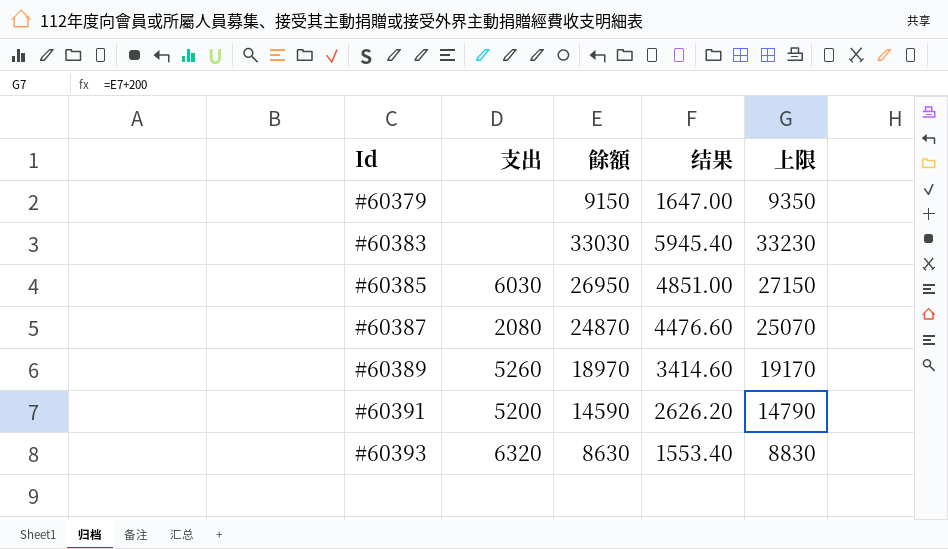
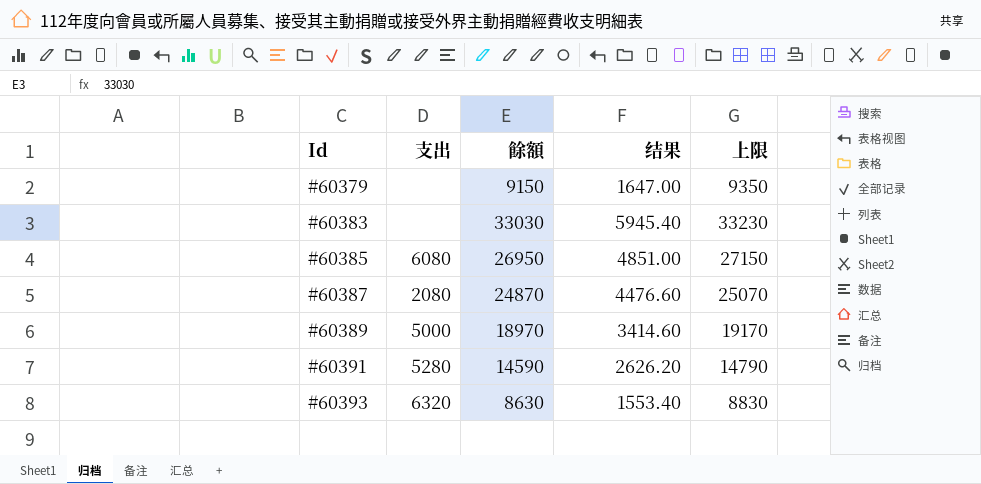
#60385 | 支出: 6030 -> 6080
#60389 | 支出: 5260 -> 5000
#60391 | 支出: 5200 -> 5280

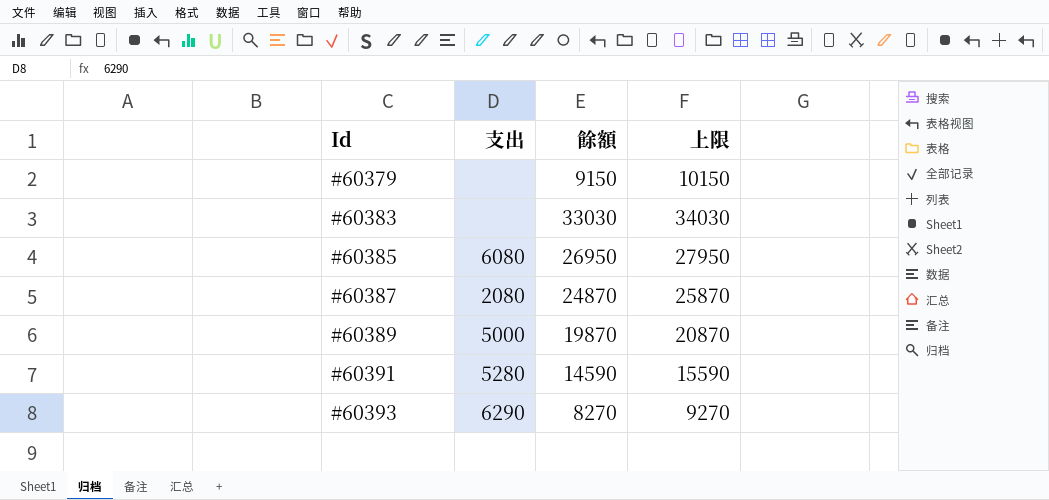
column 结果 | formula: [餘額] * 0.18 -> none
column 上限 | formula: [餘額] + 200 -> [餘額] + 1000
#60389 | 餘額: 18970 -> 19870
#60393 | 支出: 6320 -> 6290
#60393 | 餘額: 8630 -> 8270

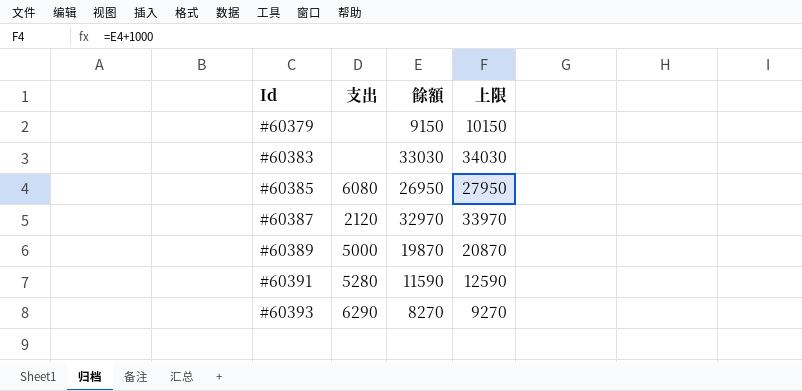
#60387 | 支出: 2080 -> 2120
#60387 | 餘額: 24870 -> 32970
#60387 | 上限: 25870 -> 33970
#60391 | 餘額: 14590 -> 11590
#60391 | 上限: 15590 -> 12590

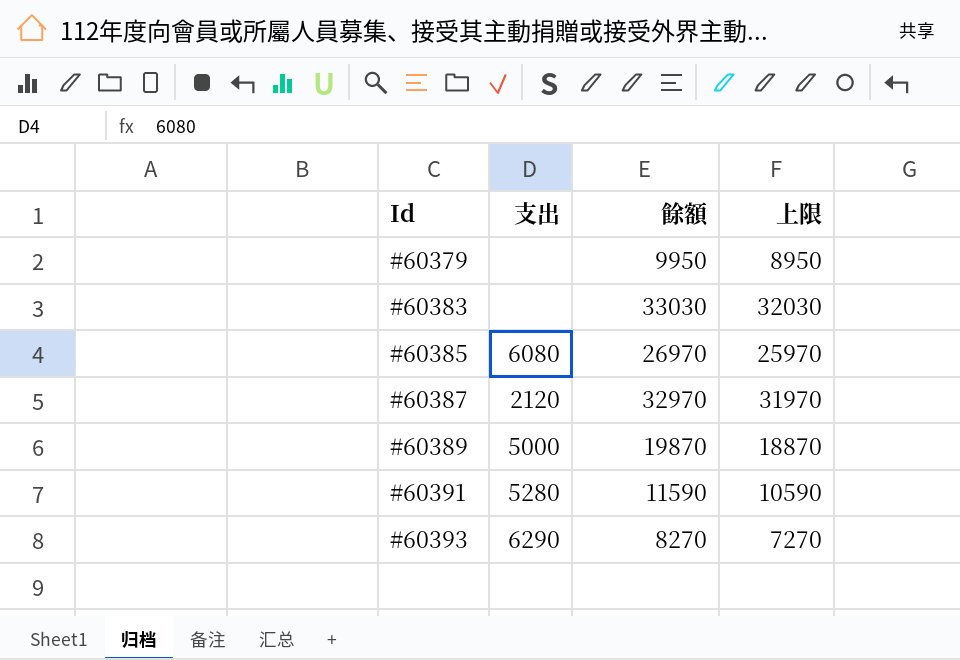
column 上限 | formula: [餘額] + 1000 -> [餘額] - 1000
#60379 | 餘額: 9150 -> 9950
#60385 | 餘額: 26950 -> 26970

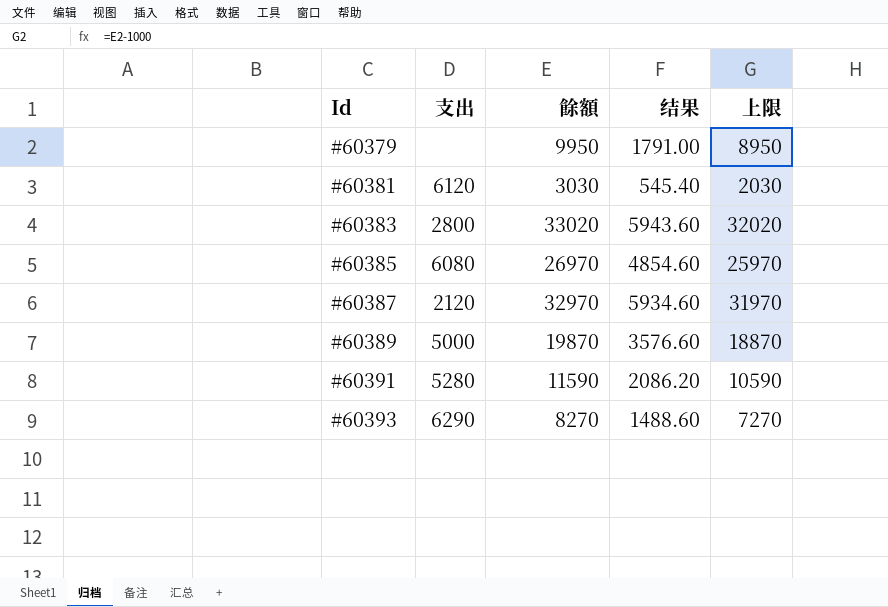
column 结果 | formula: none -> [餘額] * 0.18
row #60381: none -> 6120 | 3030 | 545.40 | 2030
#60383 | 支出: none -> 2800
#60383 | 餘額: 33030 -> 33020
#60383 | 上限: 32030 -> 32020

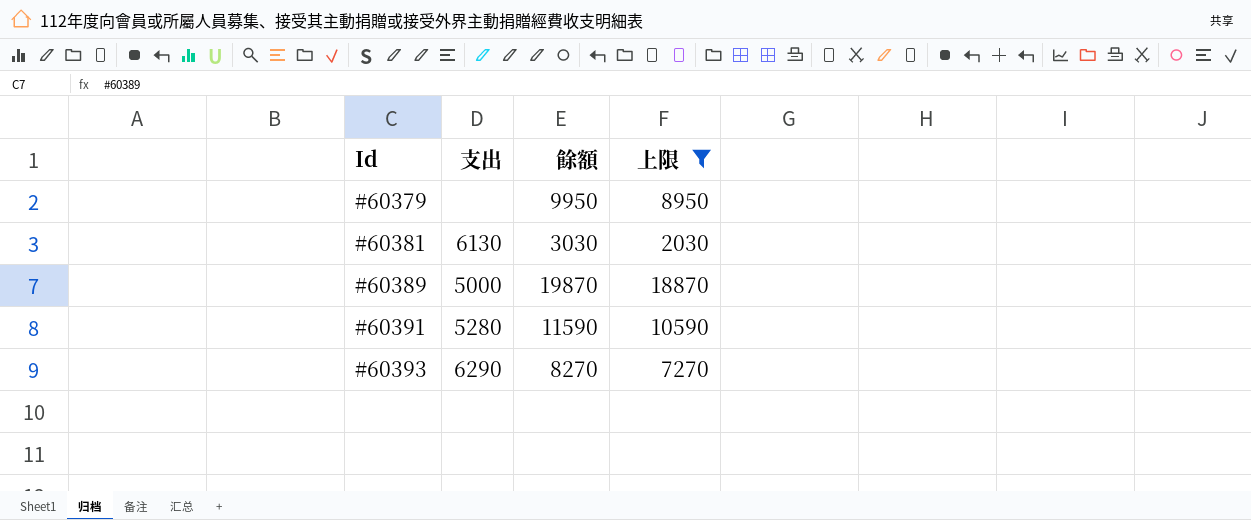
filter: none -> 上限 <= 18870
column 结果 | formula: [餘額] * 0.18 -> none
#60381 | 支出: 6120 -> 6130

